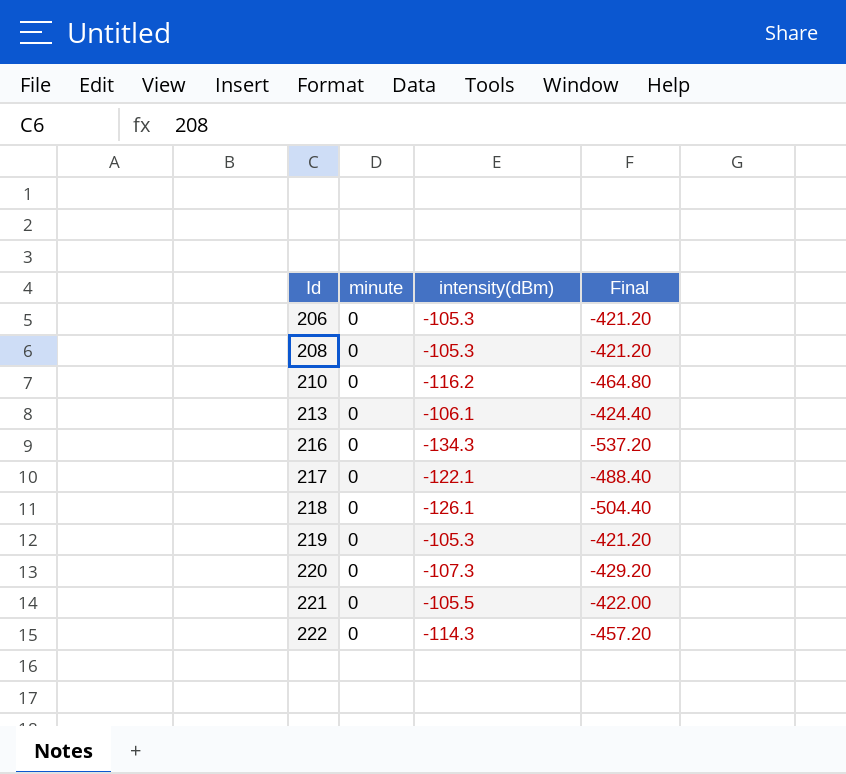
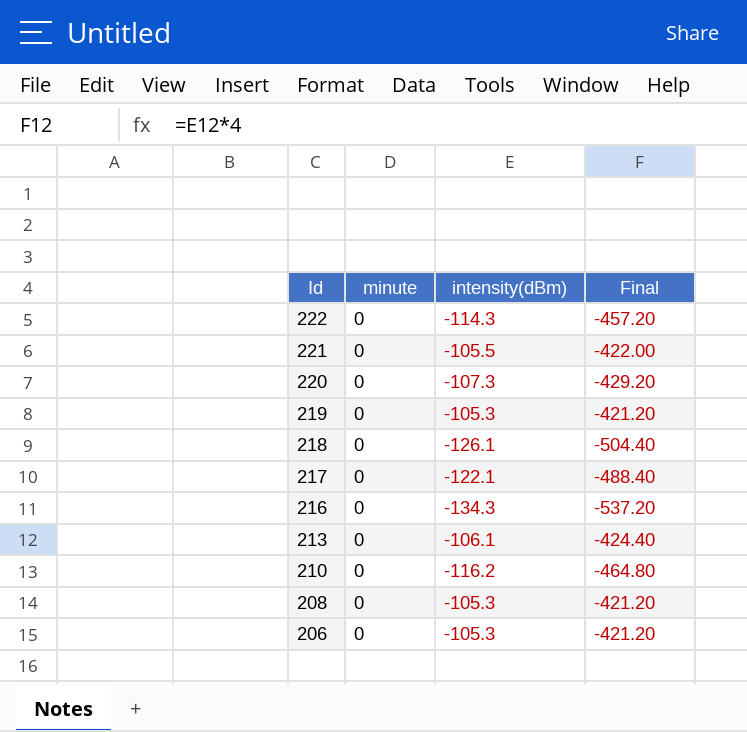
row order: Id ascending -> Id descending

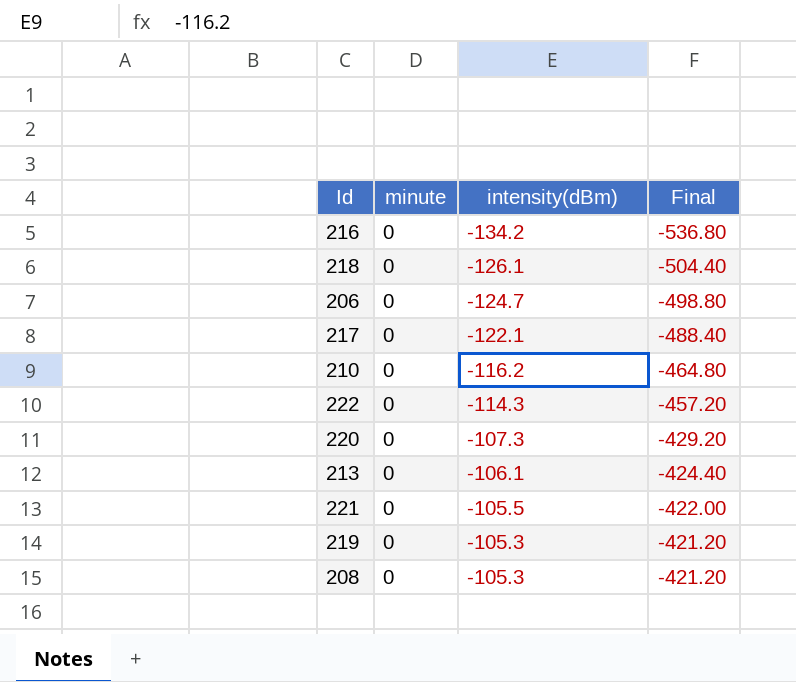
row order: Id descending -> intensity(dBm) ascending
216 | intensity(dBm): -134.3 -> -134.2
216 | Final: -537.20 -> -536.80
206 | intensity(dBm): -105.3 -> -124.7
206 | Final: -421.20 -> -498.80

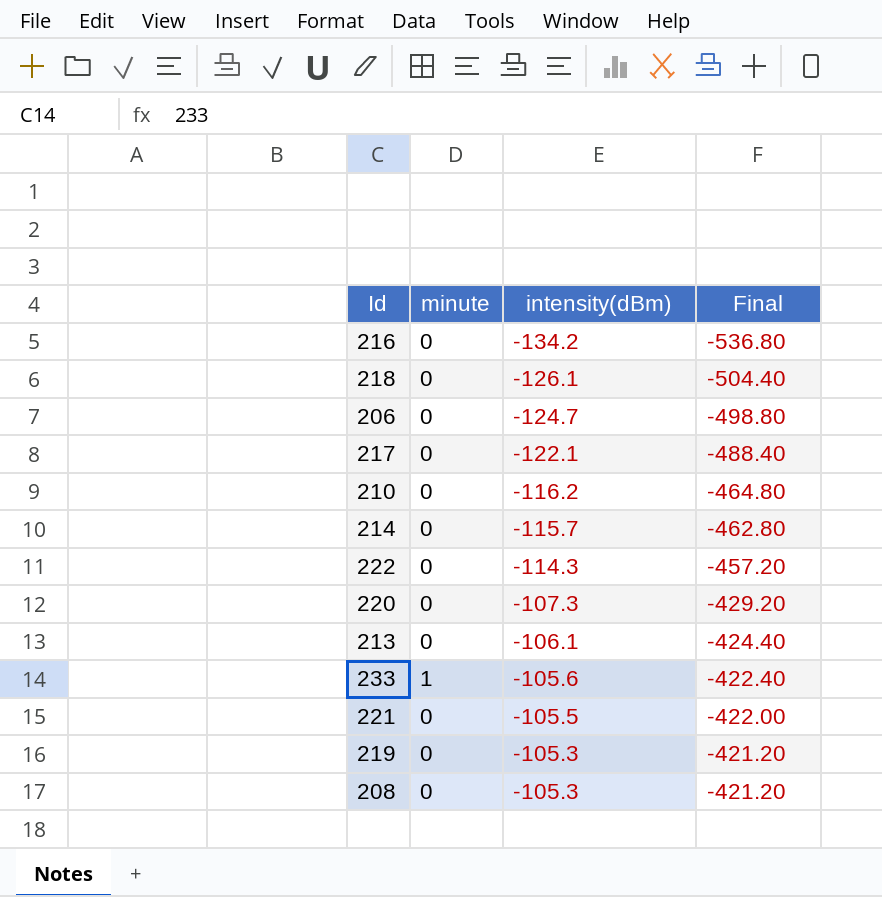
row 214: none -> 0 | -115.7 | -462.80
row 233: none -> 1 | -105.6 | -422.40

